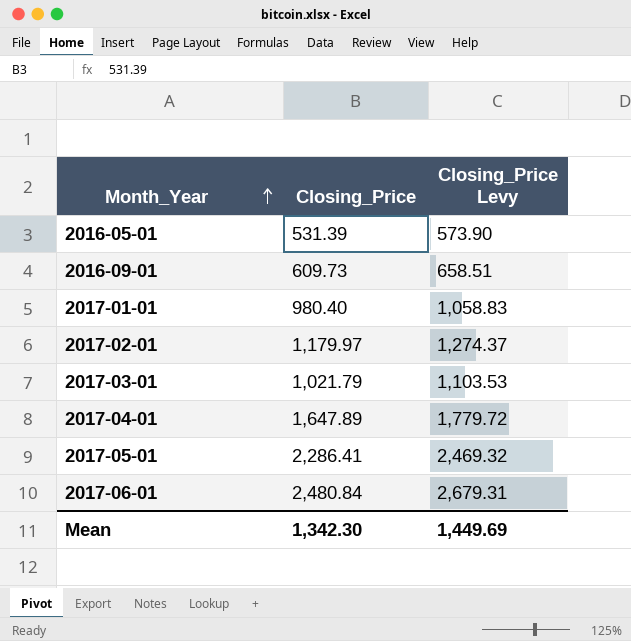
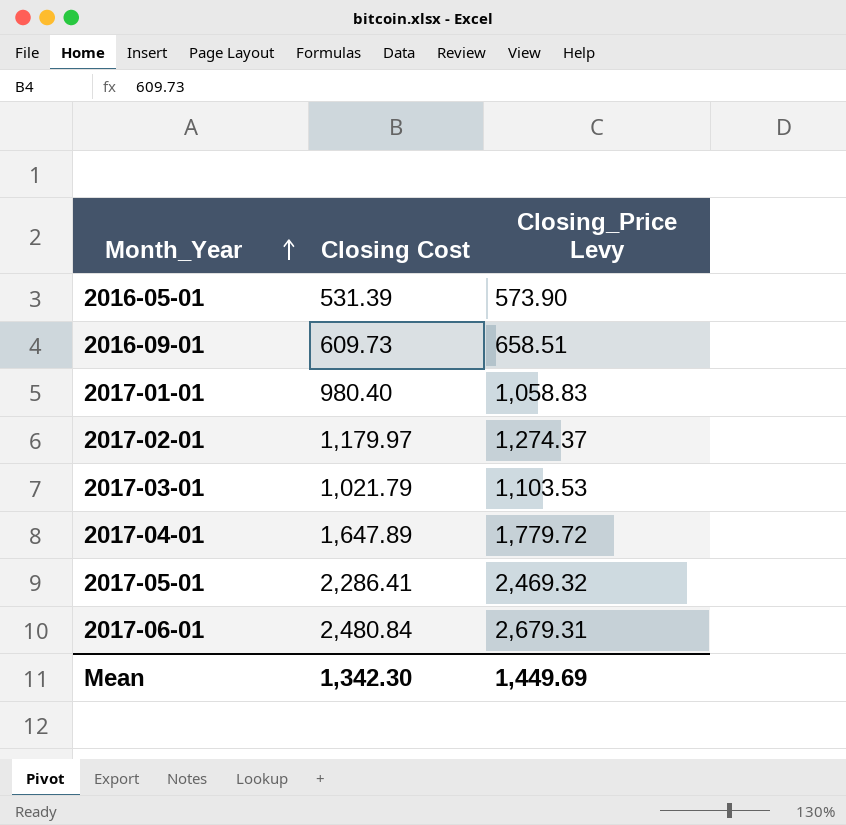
column name: Closing_Price -> Closing Cost

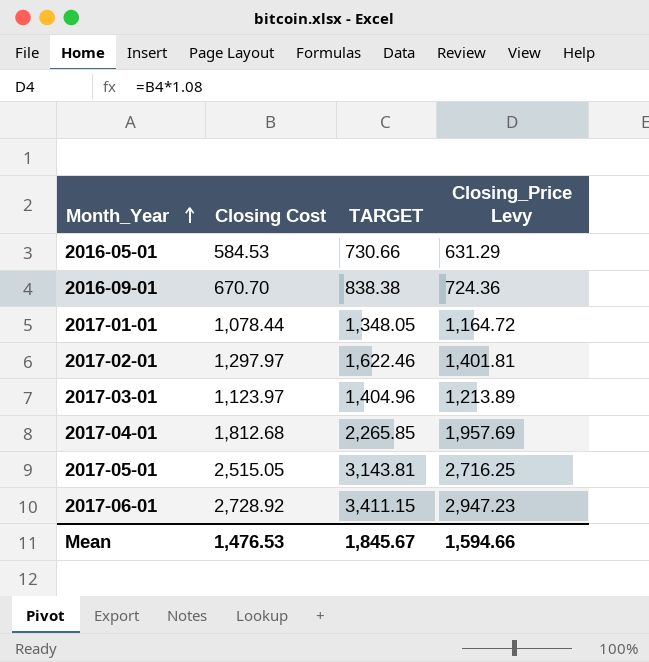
column TARGET | formula: none -> [Closing Cost] * 1.25
2016-05-01 | Closing Cost: 531.39 -> 584.53
2016-05-01 | Closing_Price Levy: 573.90 -> 631.29
2016-09-01 | Closing Cost: 609.73 -> 670.70
2016-09-01 | Closing_Price Levy: 658.51 -> 724.36
2017-01-01 | Closing Cost: 980.40 -> 1,078.44
2017-01-01 | Closing_Price Levy: 1,058.83 -> 1,164.72
2017-02-01 | Closing Cost: 1,179.97 -> 1,297.97
2017-02-01 | Closing_Price Levy: 1,274.37 -> 1,401.81
2017-03-01 | Closing Cost: 1,021.79 -> 1,123.97
2017-03-01 | Closing_Price Levy: 1,103.53 -> 1,213.89
2017-04-01 | Closing Cost: 1,647.89 -> 1,812.68
2017-04-01 | Closing_Price Levy: 1,779.72 -> 1,957.69
2017-05-01 | Closing Cost: 2,286.41 -> 2,515.05
2017-05-01 | Closing_Price Levy: 2,469.32 -> 2,716.25
2017-06-01 | Closing Cost: 2,480.84 -> 2,728.92
2017-06-01 | Closing_Price Levy: 2,679.31 -> 2,947.23
Mean | Closing Cost: 1,342.30 -> 1,476.53
Mean | Closing_Price Levy: 1,449.69 -> 1,594.66

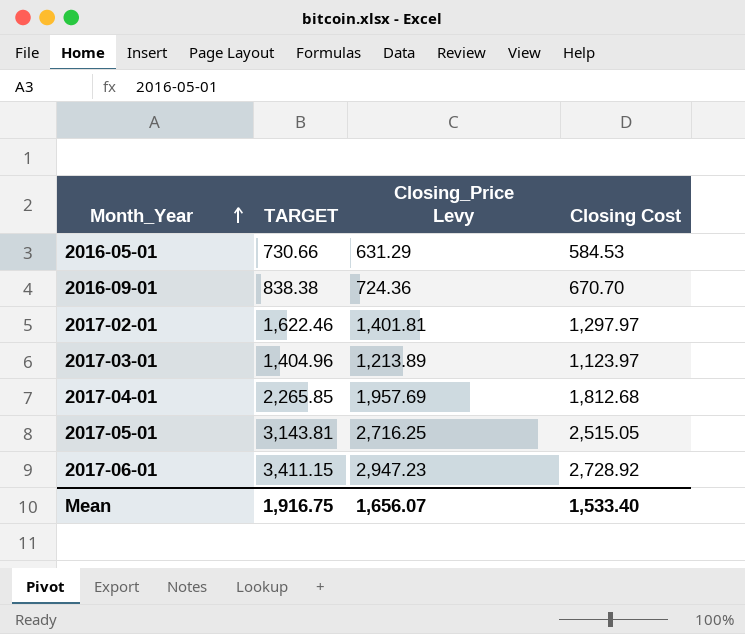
column Closing Cost | position: 2 -> 4
row 2017-01-01: 1,078.44 | 1,348.05 | 1,164.72 -> none
Mean | TARGET: 1,845.67 -> 1,916.75
Mean | Closing_Price Levy: 1,594.66 -> 1,656.07
Mean | Closing Cost: 1,476.53 -> 1,533.40

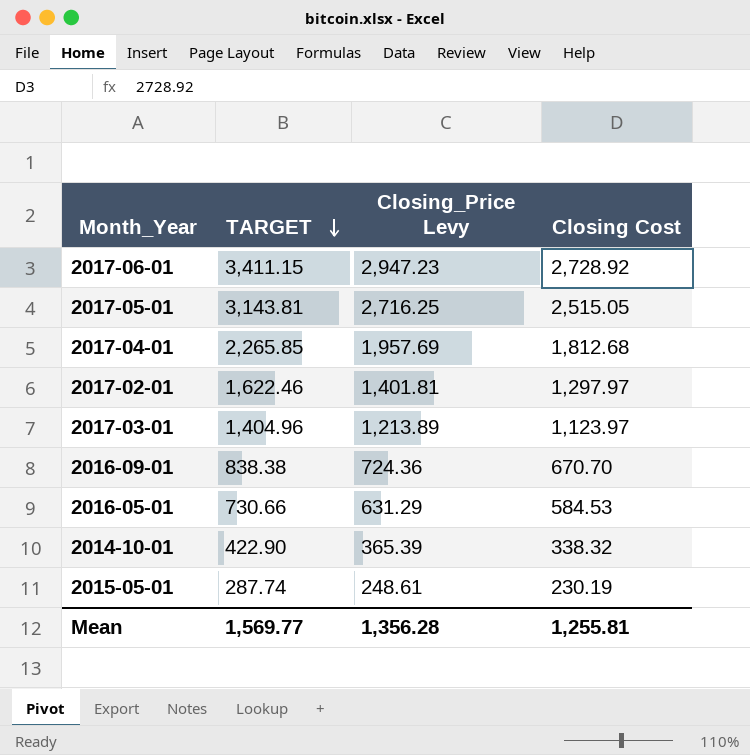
row order: Month_Year ascending -> TARGET descending
row 2014-10-01: none -> 422.90 | 365.39 | 338.32
row 2015-05-01: none -> 287.74 | 248.61 | 230.19
Mean | TARGET: 1,916.75 -> 1,569.77
Mean | Closing_Price Levy: 1,656.07 -> 1,356.28
Mean | Closing Cost: 1,533.40 -> 1,255.81

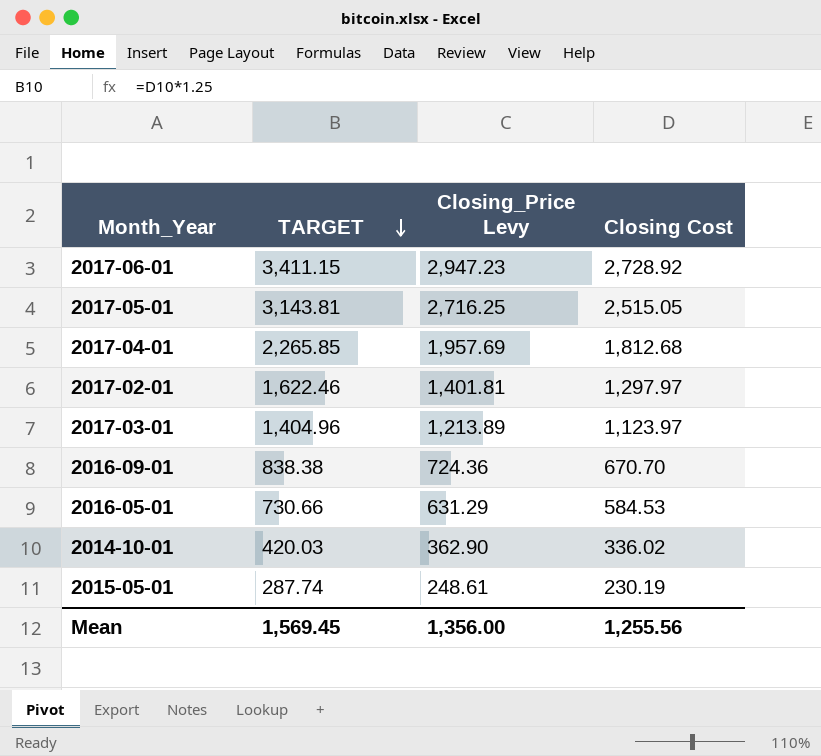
2014-10-01 | TARGET: 422.90 -> 420.03
2014-10-01 | Closing_Price Levy: 365.39 -> 362.90
2014-10-01 | Closing Cost: 338.32 -> 336.02
Mean | TARGET: 1,569.77 -> 1,569.45
Mean | Closing_Price Levy: 1,356.28 -> 1,356.00
Mean | Closing Cost: 1,255.81 -> 1,255.56

